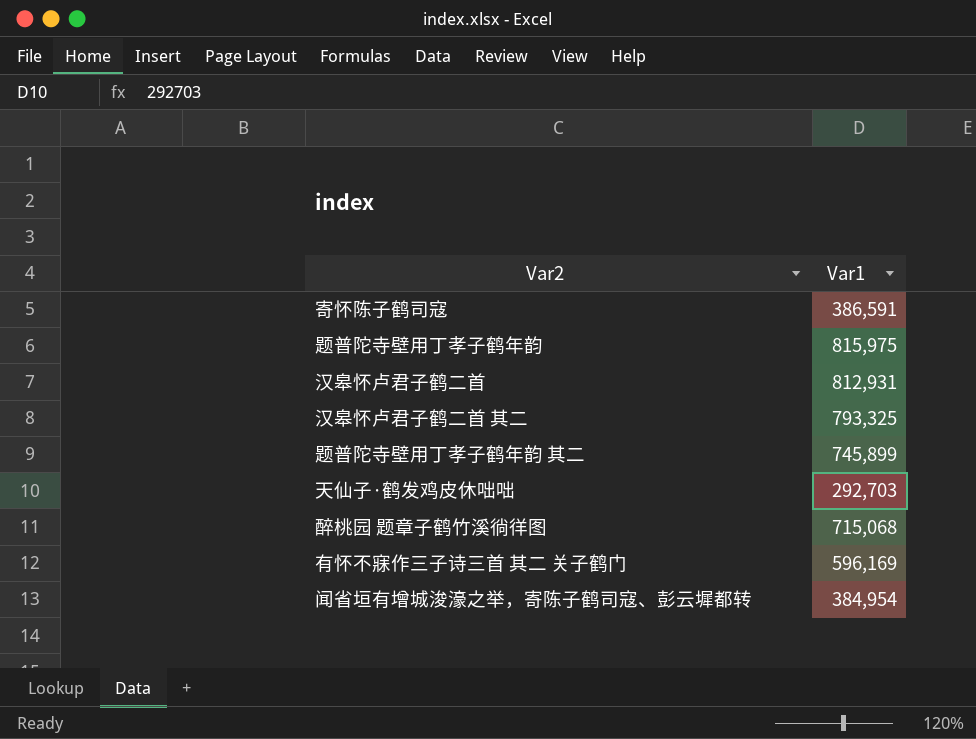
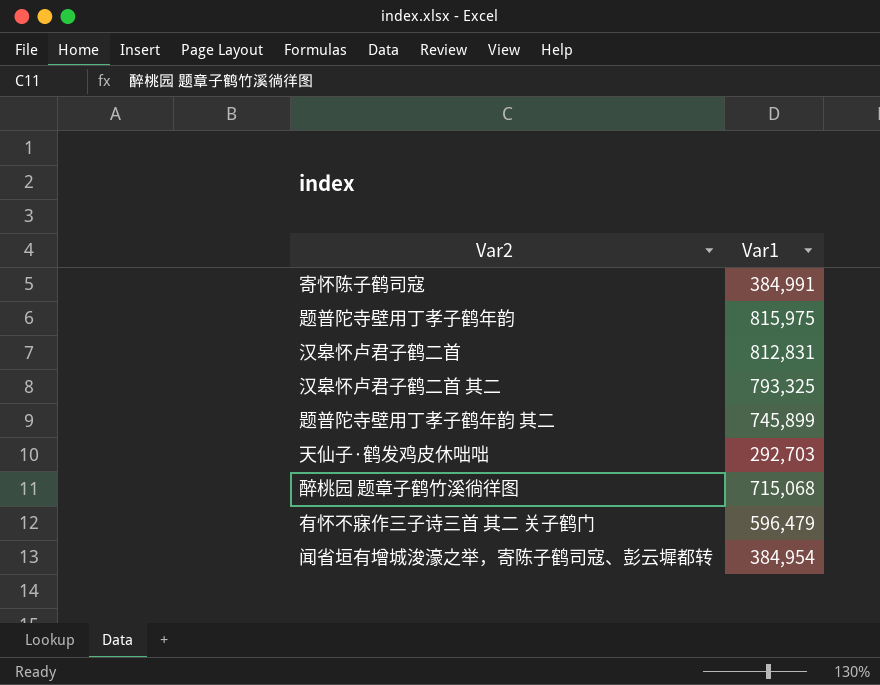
寄怀陈子鹤司寇 | Var1: 386,591 -> 384,991
汉皋怀卢君子鹤二首 | Var1: 812,931 -> 812,831
有怀不寐作三子诗三首 其二 关子鹤门 | Var1: 596,169 -> 596,479

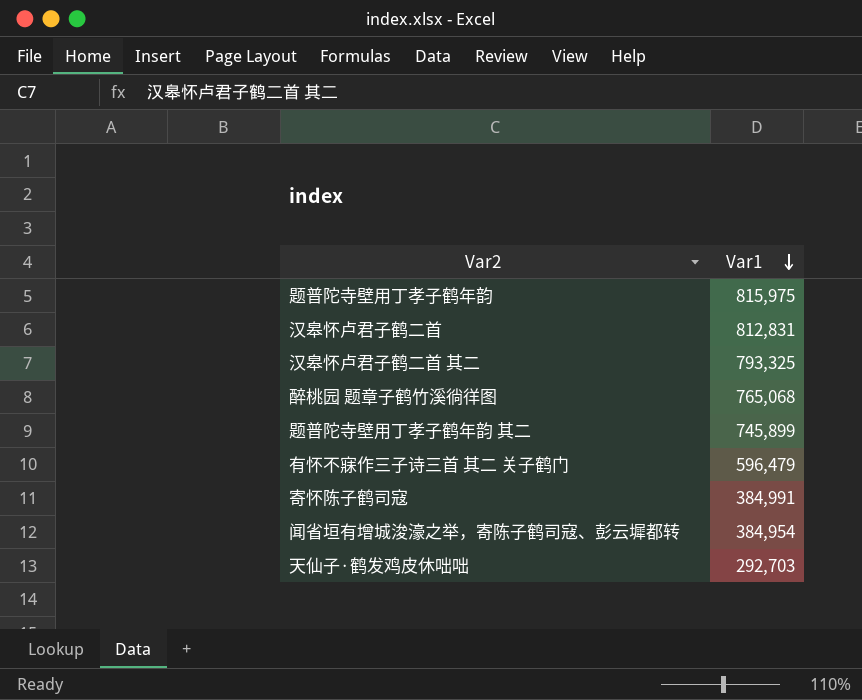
row order: none -> Var1 descending
醉桃园 题章子鹤竹溪徜徉图 | Var1: 715,068 -> 765,068

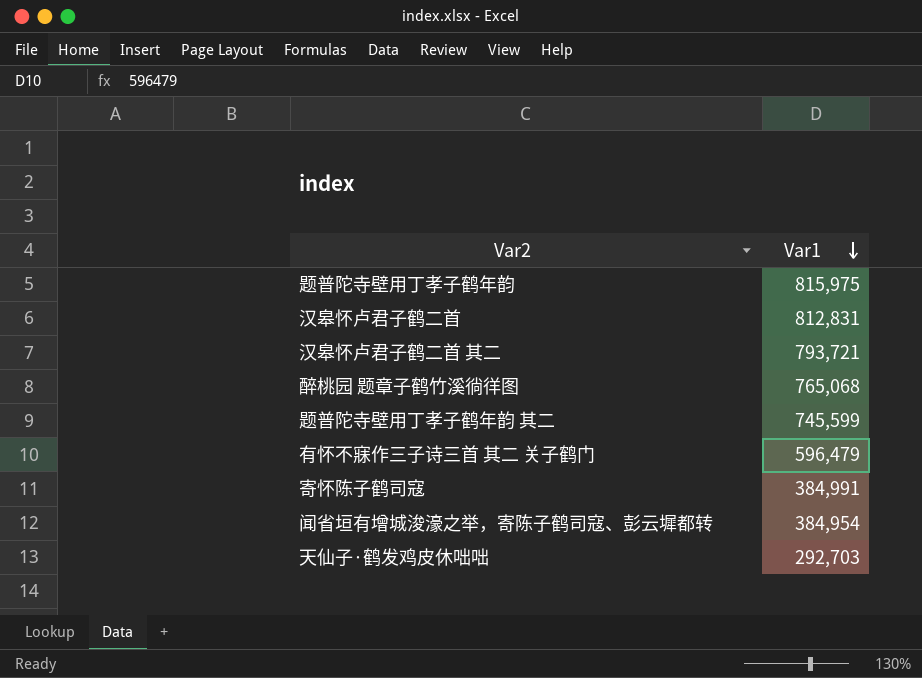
汉皋怀卢君子鹤二首 其二 | Var1: 793,325 -> 793,721
题普陀寺壁用丁孝子鹤年韵 其二 | Var1: 745,899 -> 745,599

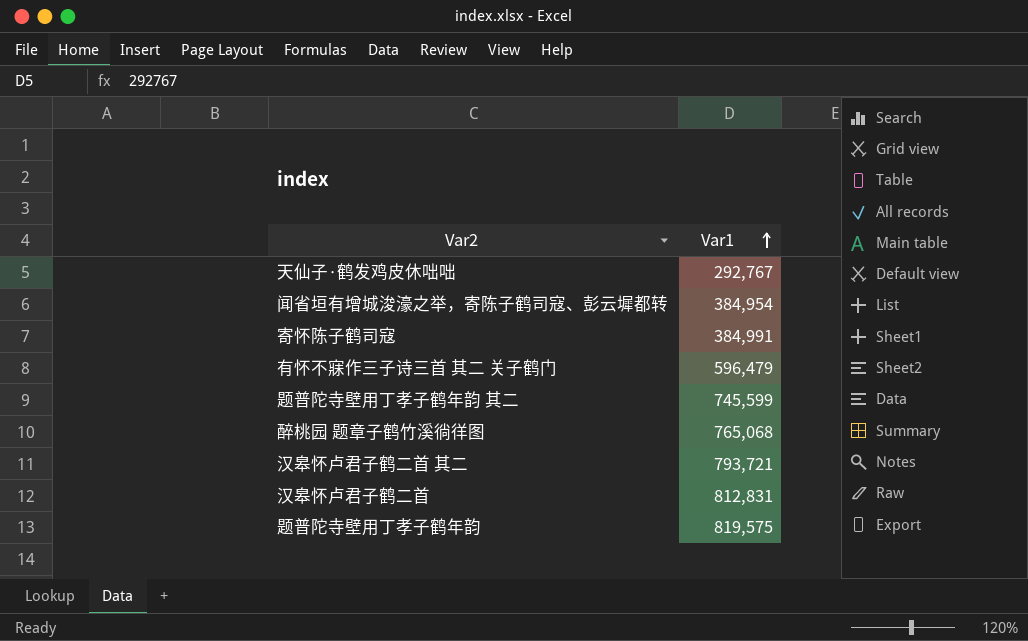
row order: Var1 descending -> Var1 ascending
天仙子·鹤发鸡皮休咄咄 | Var1: 292,703 -> 292,767
题普陀寺壁用丁孝子鹤年韵 | Var1: 815,975 -> 819,575

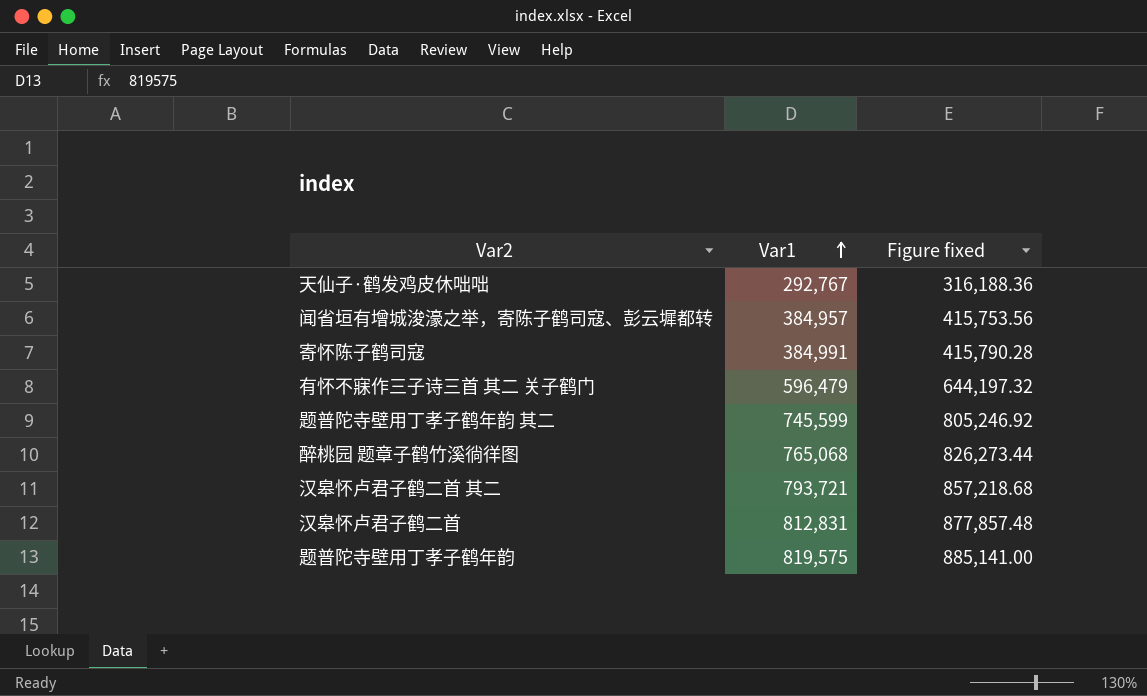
column Figure fixed | formula: none -> [Var1] * 1.08
闻省垣有增城浚濠之举，寄陈子鹤司寇、彭云墀都转 | Var1: 384,954 -> 384,957

